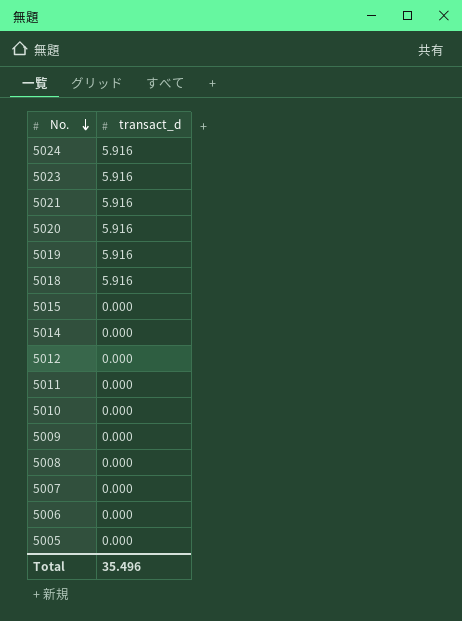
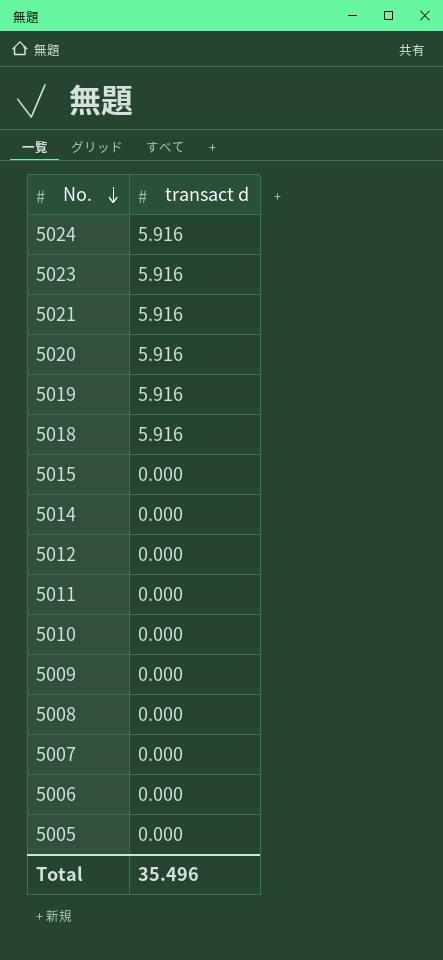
column name: transact_d -> transact d

